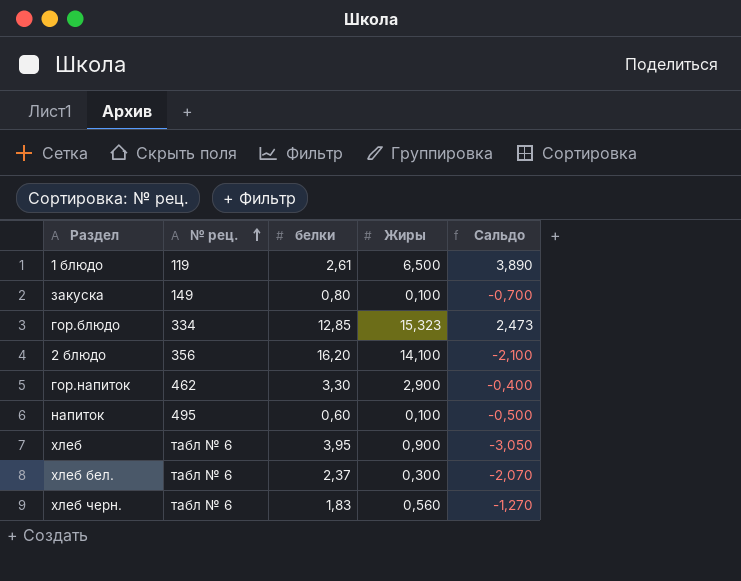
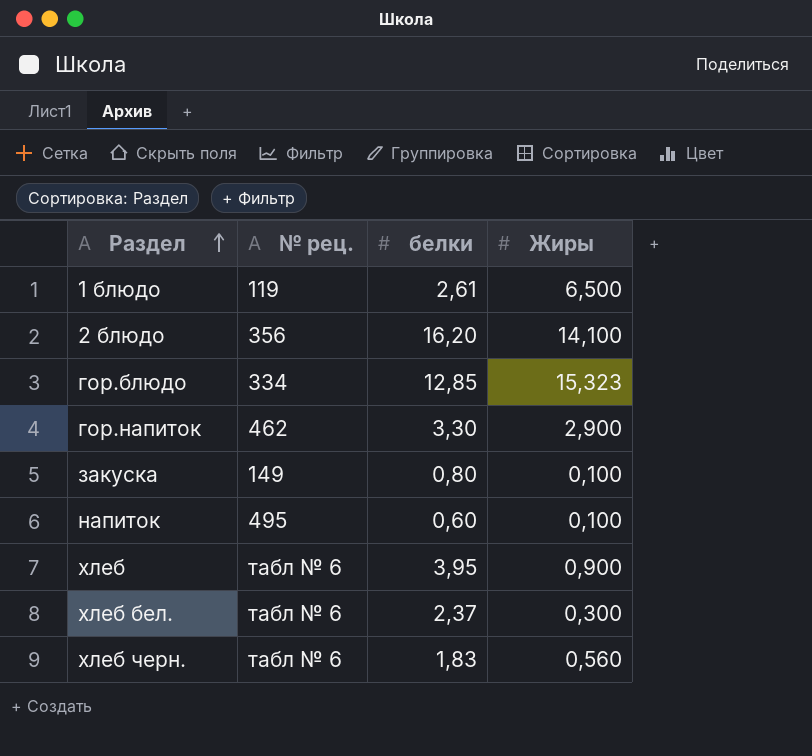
row order: № рец. ascending -> Раздел ascending
column Сальдо | formula: [Жиры] - [белки] -> none

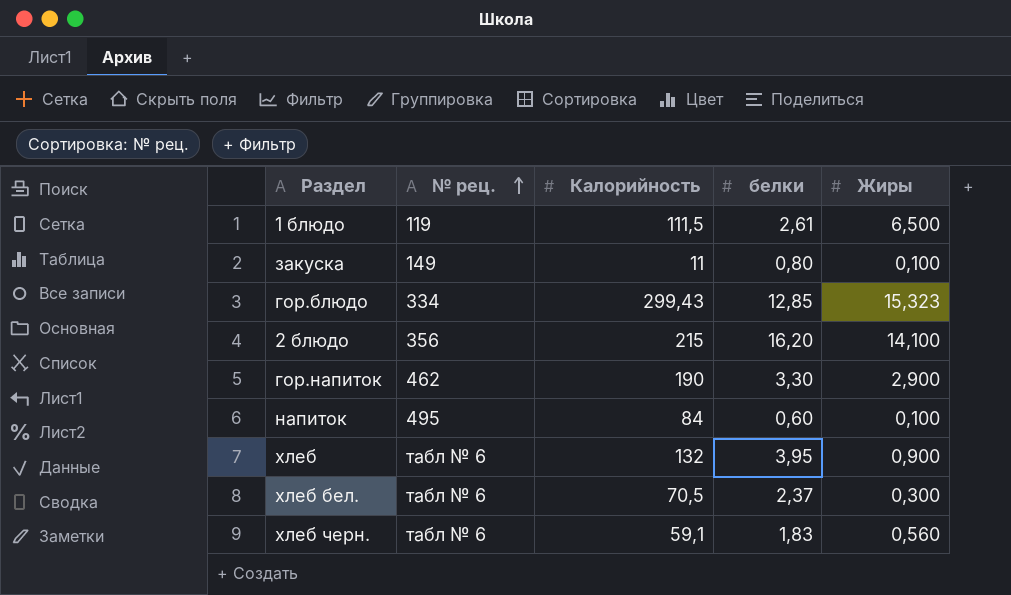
row order: Раздел ascending -> № рец. ascending
column Калорийность | position: none -> 3

